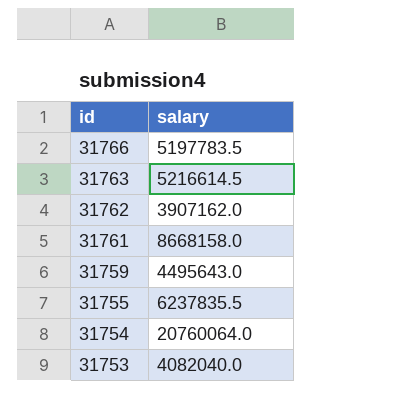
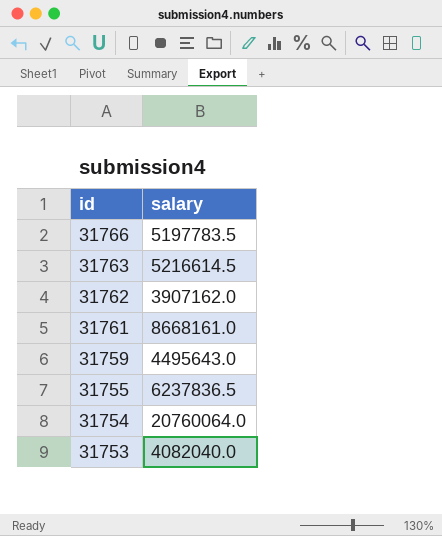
31761 | salary: 8668158.0 -> 8668161.0
31755 | salary: 6237835.5 -> 6237836.5

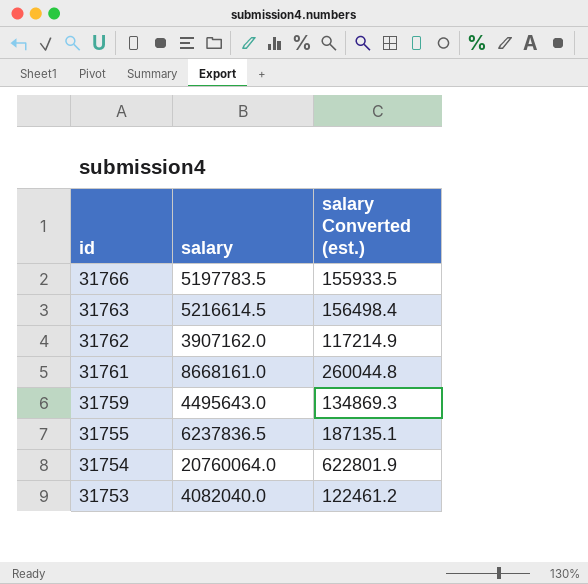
column salary Converted (est.) | formula: none -> [salary] * 0.03

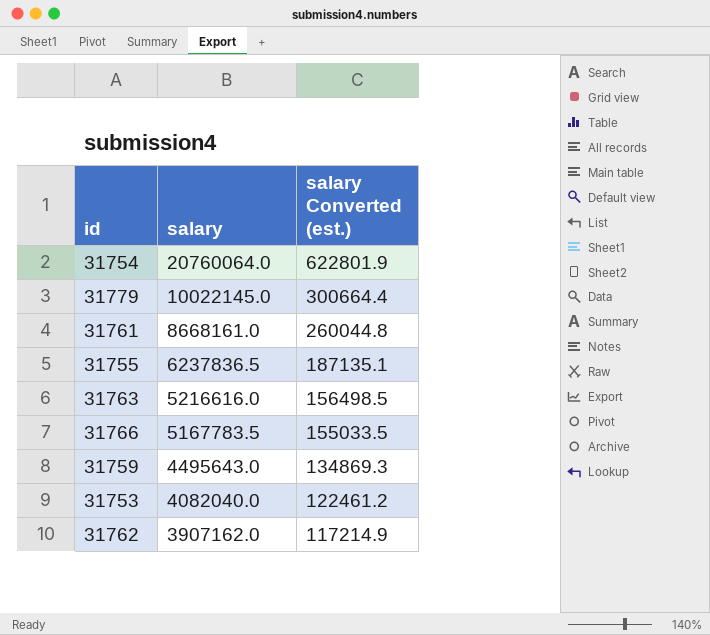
row order: id descending -> salary descending
row 31779: none -> 10022145.0 | 300664.4
31763 | salary: 5216614.5 -> 5216616.0
31763 | salary Converted (est.): 156498.4 -> 156498.5
31766 | salary: 5197783.5 -> 5167783.5
31766 | salary Converted (est.): 155933.5 -> 155033.5

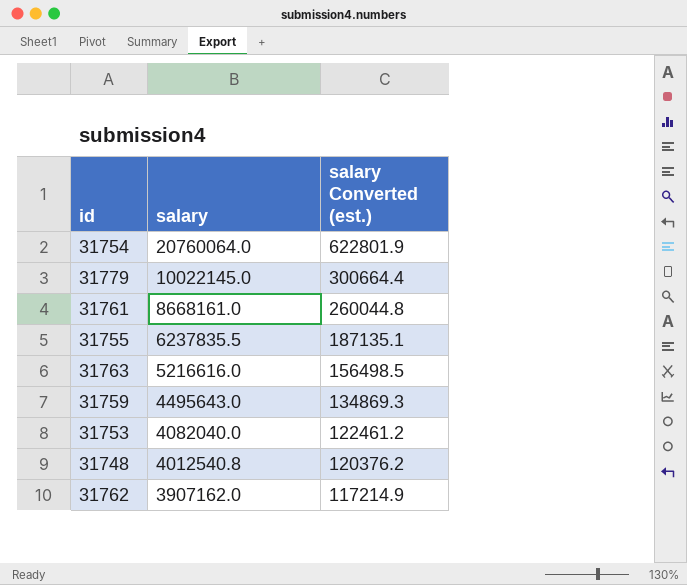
row 31766: 5167783.5 | 155033.5 -> none
31755 | salary: 6237836.5 -> 6237835.5
row 31748: none -> 4012540.8 | 120376.2

